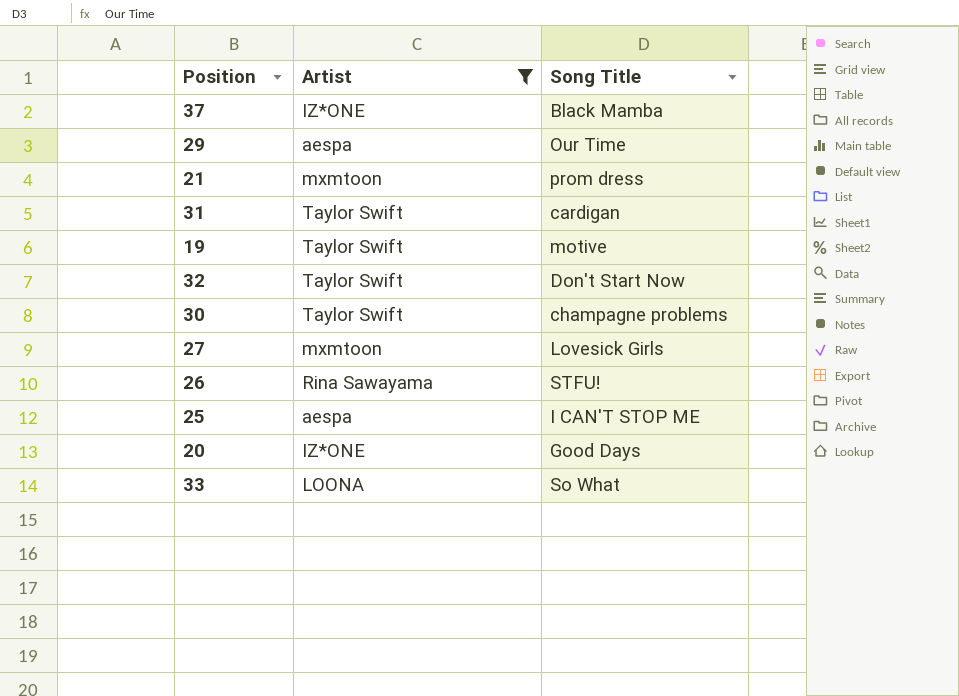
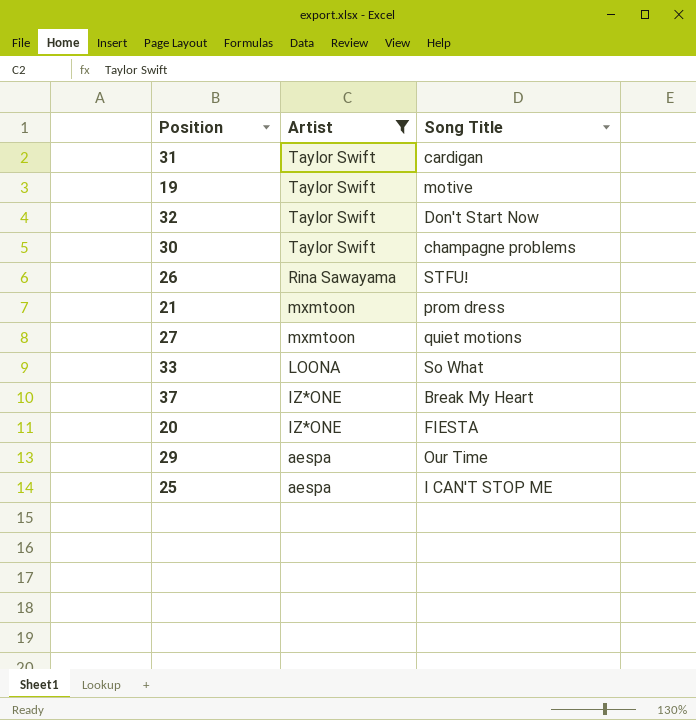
row order: none -> Artist descending
27 | Song Title: Lovesick Girls -> quiet motions
37 | Song Title: Black Mamba -> Break My Heart
20 | Song Title: Good Days -> FIESTA

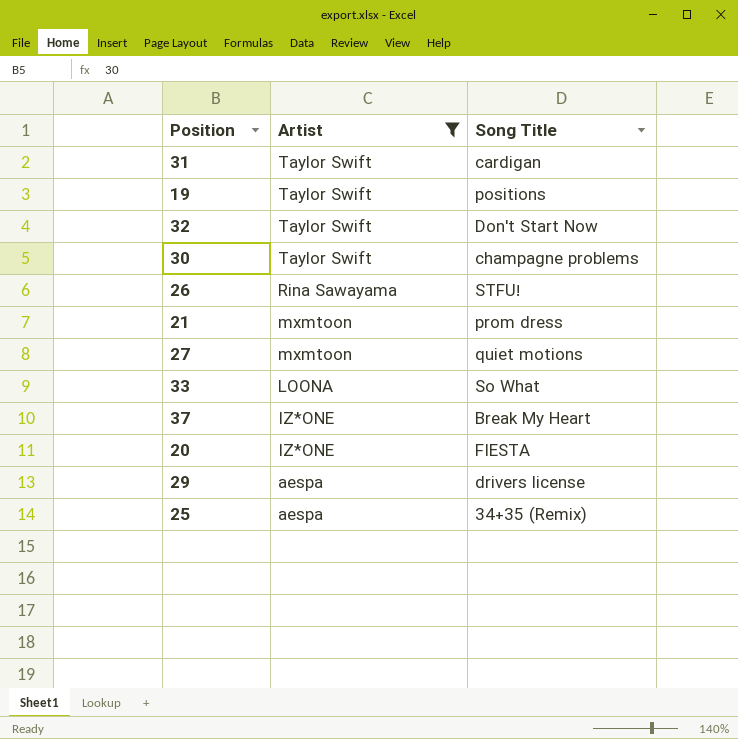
19 | Song Title: motive -> positions
29 | Song Title: Our Time -> drivers license
25 | Song Title: I CAN'T STOP ME -> 34+35 (Remix)

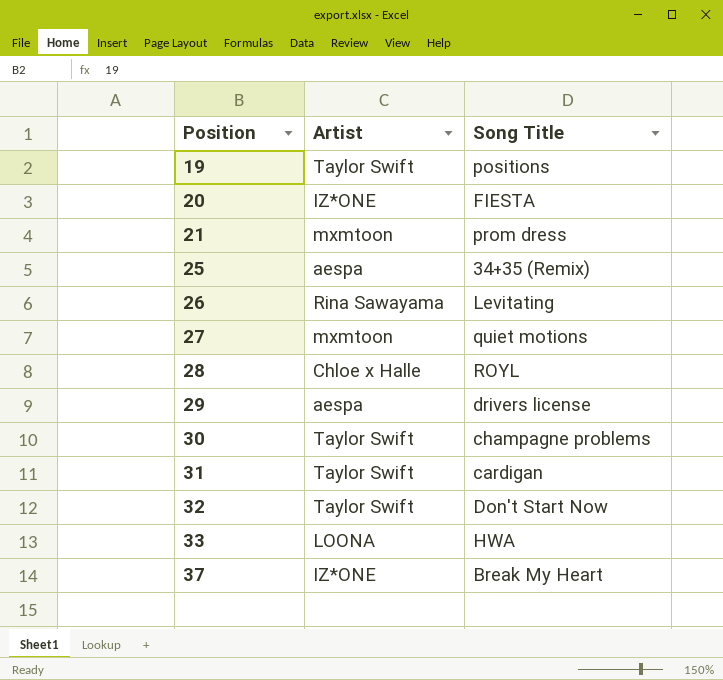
filter: Artist != Chloe x Halle -> none
row order: Artist descending -> Position ascending
26 | Song Title: STFU! -> Levitating
33 | Song Title: So What -> HWA

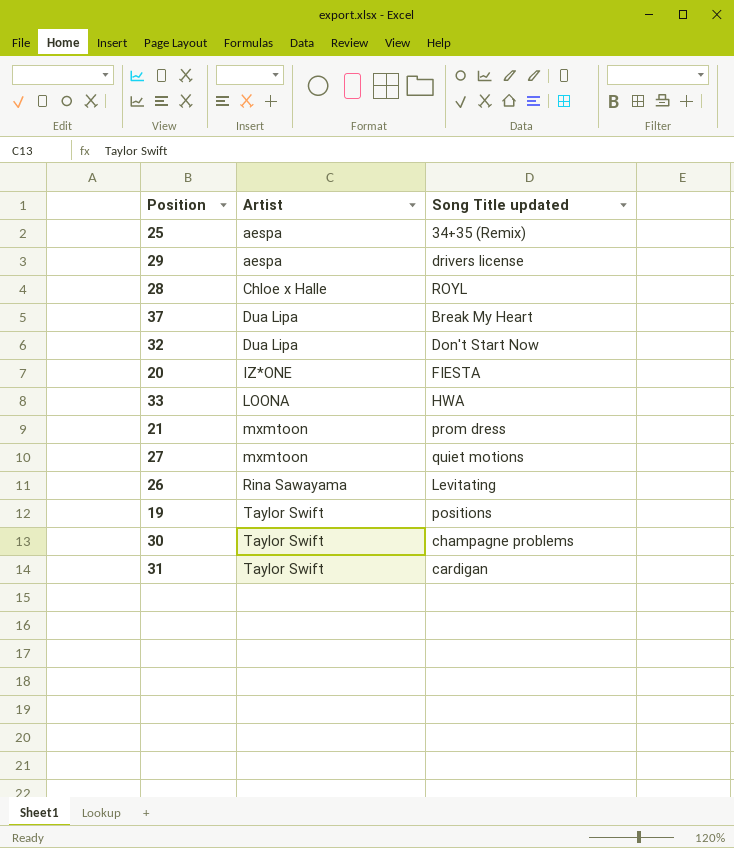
row order: Position ascending -> Artist ascending
column name: Song Title -> Song Title updated
37 | Artist: IZ*ONE -> Dua Lipa
32 | Artist: Taylor Swift -> Dua Lipa

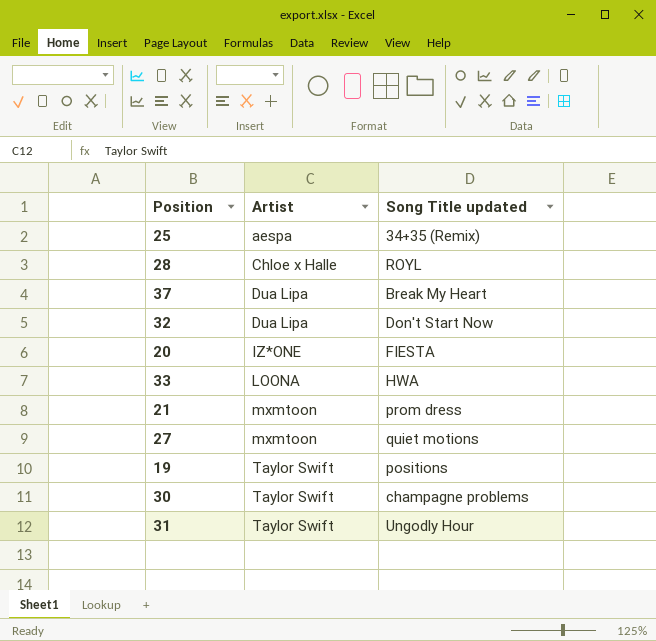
row 29: aespa | drivers license -> none
row 26: Rina Sawayama | Levitating -> none
31 | Song Title updated: cardigan -> Ungodly Hour

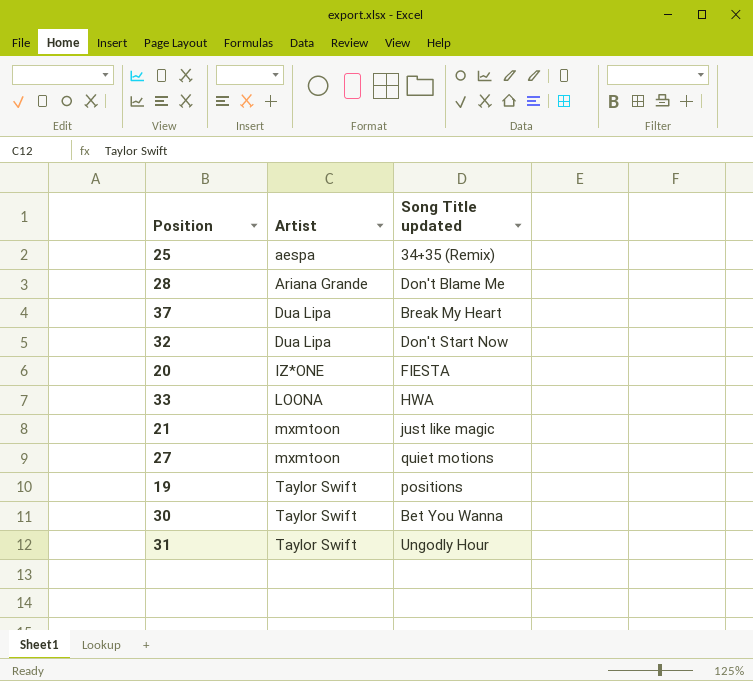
28 | Artist: Chloe x Halle -> Ariana Grande
28 | Song Title updated: ROYL -> Don't Blame Me
21 | Song Title updated: prom dress -> just like magic
30 | Song Title updated: champagne problems -> Bet You Wanna

